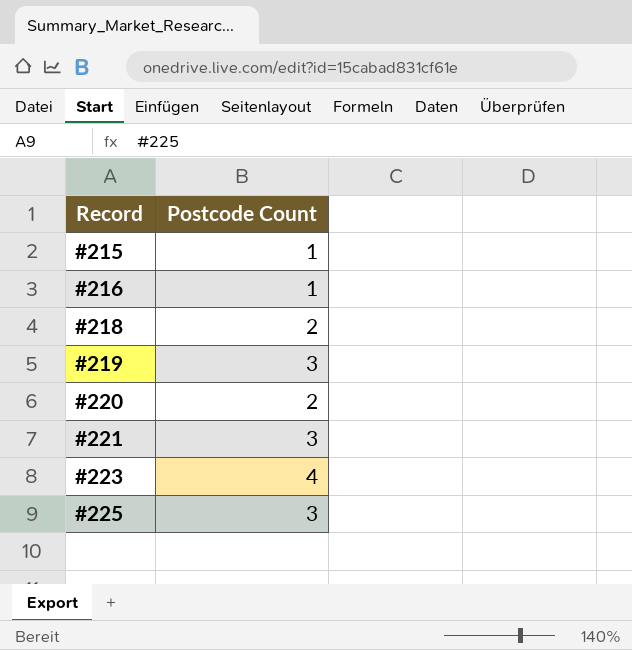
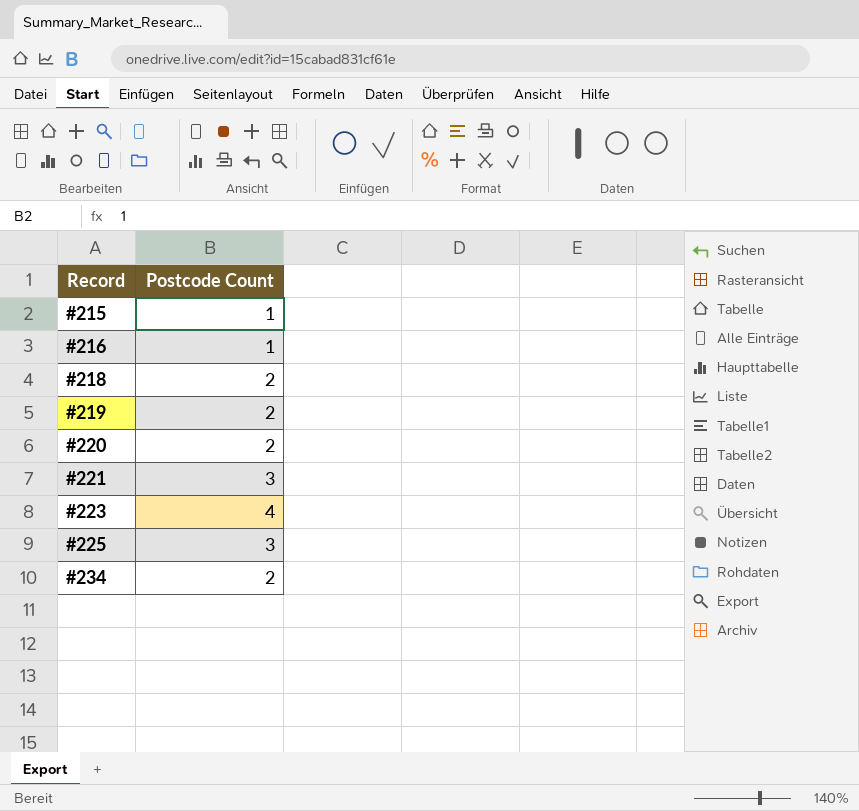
#219 | Postcode Count: 3 -> 2
row #234: none -> 2

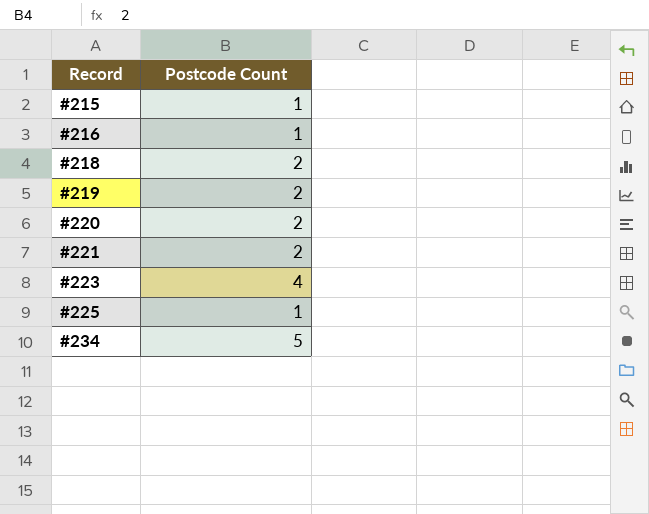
#221 | Postcode Count: 3 -> 2
#225 | Postcode Count: 3 -> 1
#234 | Postcode Count: 2 -> 5

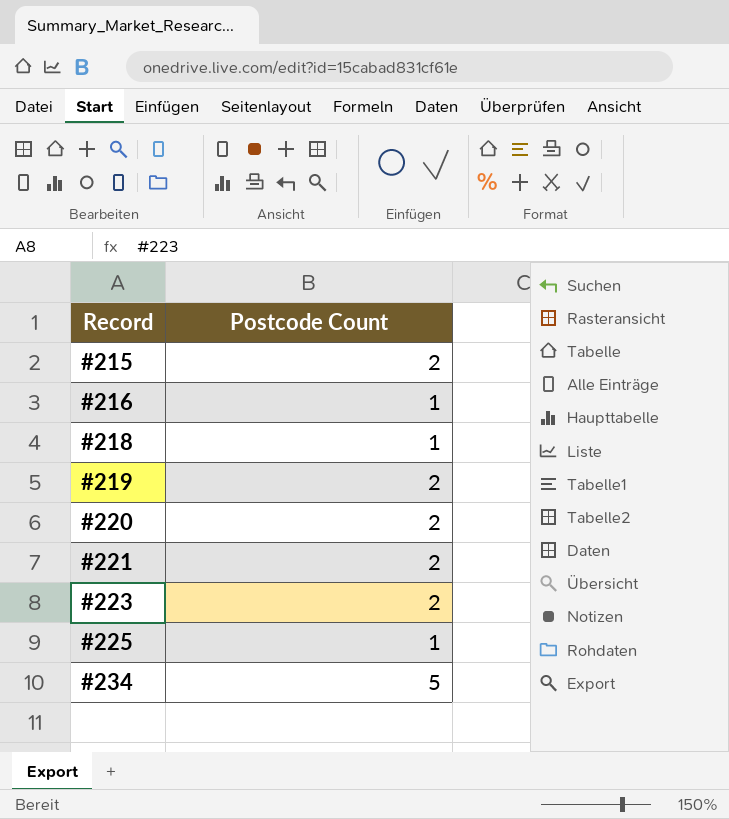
#215 | Postcode Count: 1 -> 2
#218 | Postcode Count: 2 -> 1
#223 | Postcode Count: 4 -> 2

